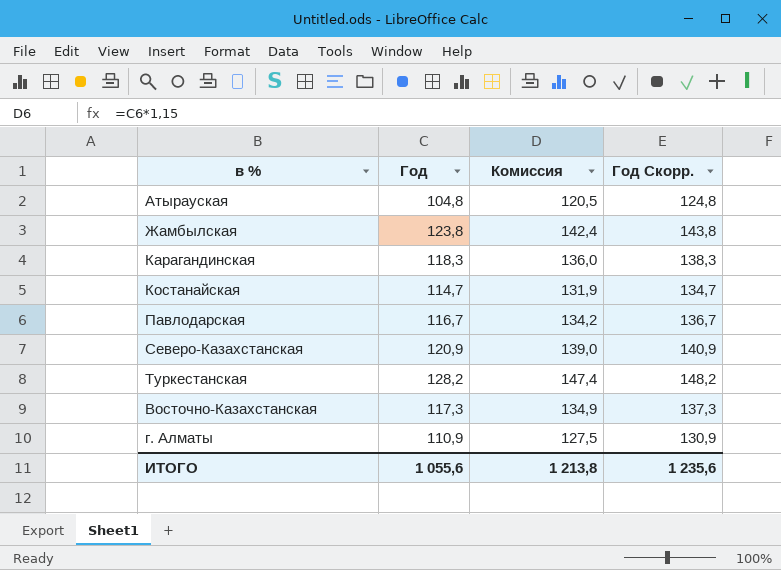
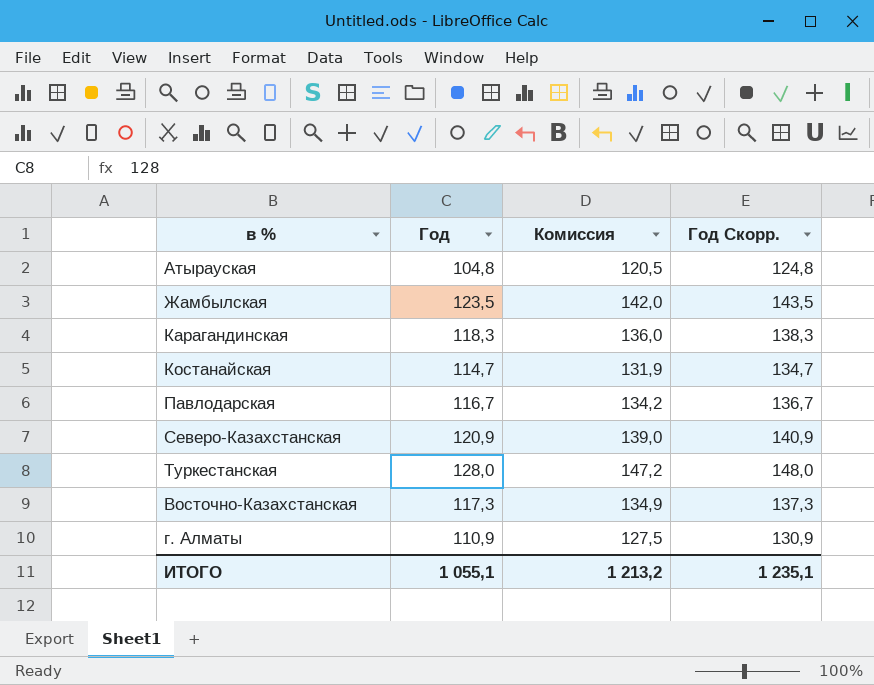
Жамбылская | Год: 123,8 -> 123,5
Жамбылская | Комиссия: 142,4 -> 142,0
Жамбылская | Год Скорр.: 143,8 -> 143,5
Туркестанская | Год: 128,2 -> 128,0
Туркестанская | Комиссия: 147,4 -> 147,2
Туркестанская | Год Скорр.: 148,2 -> 148,0
ИТОГО | Год: 1 055,6 -> 1 055,1
ИТОГО | Комиссия: 1 213,8 -> 1 213,2
ИТОГО | Год Скорр.: 1 235,6 -> 1 235,1

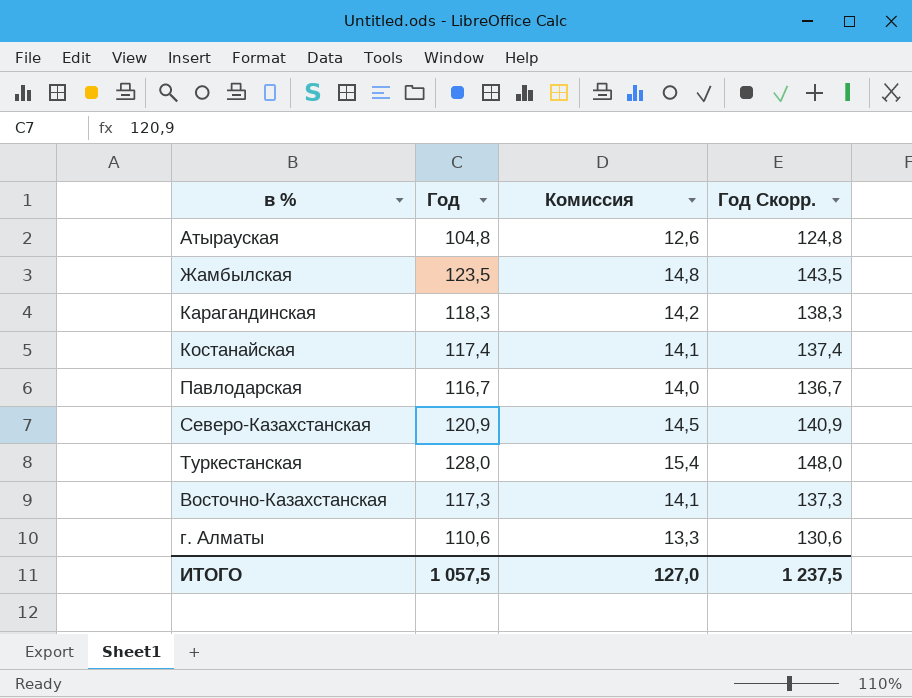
column Комиссия | formula: [Год] * 1,15 -> [Год] * 0,12
Костанайская | Год: 114,7 -> 117,4
Костанайская | Год Скорр.: 134,7 -> 137,4
г. Алматы | Год: 110,9 -> 110,6
г. Алматы | Год Скорр.: 130,9 -> 130,6
ИТОГО | Год: 1 055,1 -> 1 057,5
ИТОГО | Комиссия: 1 213,2 -> 127,0
ИТОГО | Год Скорр.: 1 235,1 -> 1 237,5

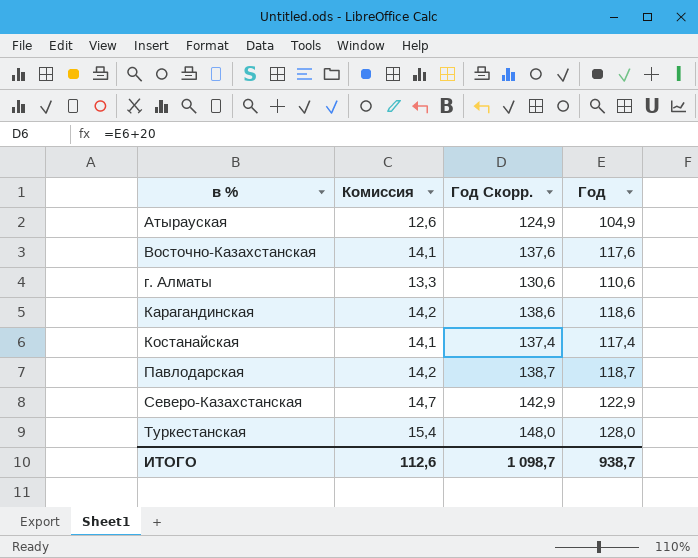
row order: none -> в % ascending
column Год | position: 2 -> 4
row Жамбылская: 123,5 | 14,8 | 143,5 -> none
Атырауская | Год Скорр.: 124,8 -> 124,9
Атырауская | Год: 104,8 -> 104,9
Восточно-Казахстанская | Год Скорр.: 137,3 -> 137,6
Восточно-Казахстанская | Год: 117,3 -> 117,6
Карагандинская | Год Скорр.: 138,3 -> 138,6
Карагандинская | Год: 118,3 -> 118,6
Павлодарская | Комиссия: 14,0 -> 14,2
Павлодарская | Год Скорр.: 136,7 -> 138,7
Павлодарская | Год: 116,7 -> 118,7
Северо-Казахстанская | Комиссия: 14,5 -> 14,7
Северо-Казахстанская | Год Скорр.: 140,9 -> 142,9
Северо-Казахстанская | Год: 120,9 -> 122,9
ИТОГО | Комиссия: 127,0 -> 112,6
ИТОГО | Год Скорр.: 1 237,5 -> 1 098,7
ИТОГО | Год: 1 057,5 -> 938,7

